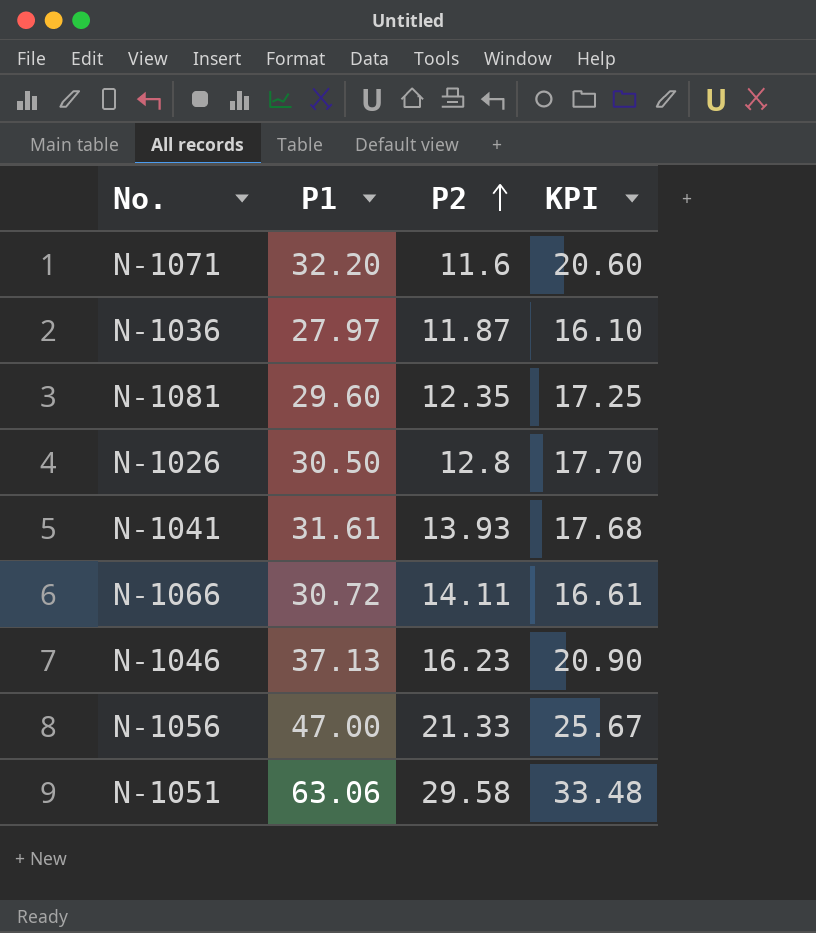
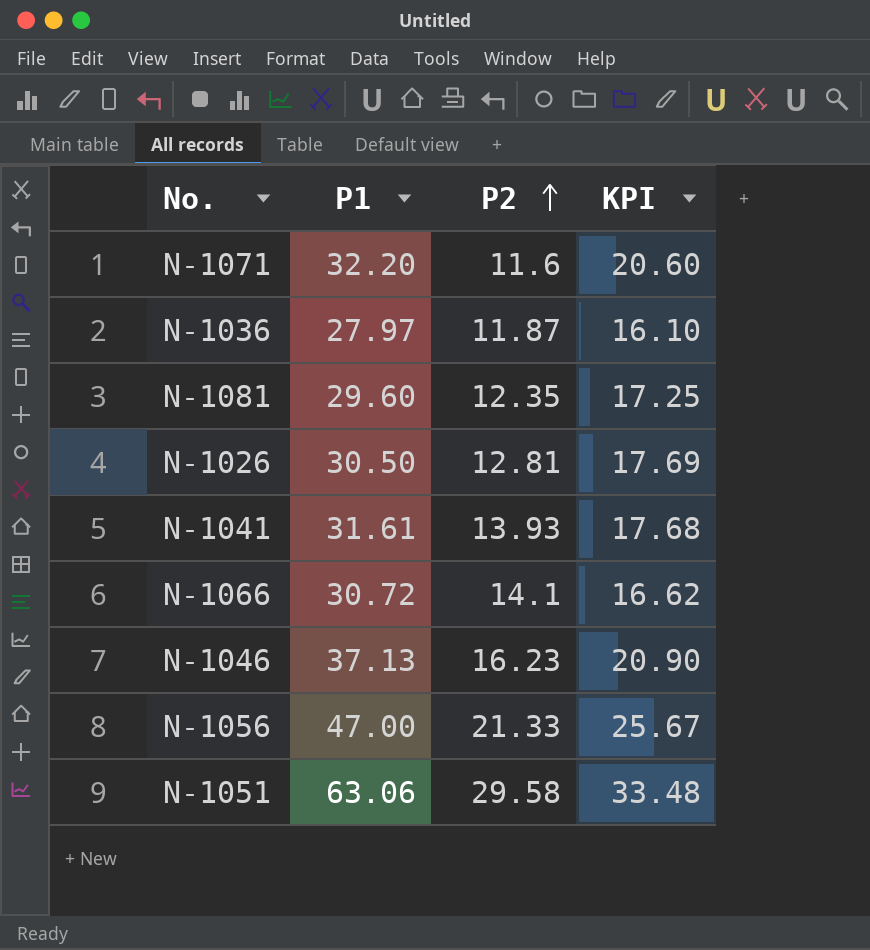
N-1026 | P2: 12.8 -> 12.81
N-1026 | KPI: 17.70 -> 17.69
N-1066 | P2: 14.11 -> 14.1
N-1066 | KPI: 16.61 -> 16.62

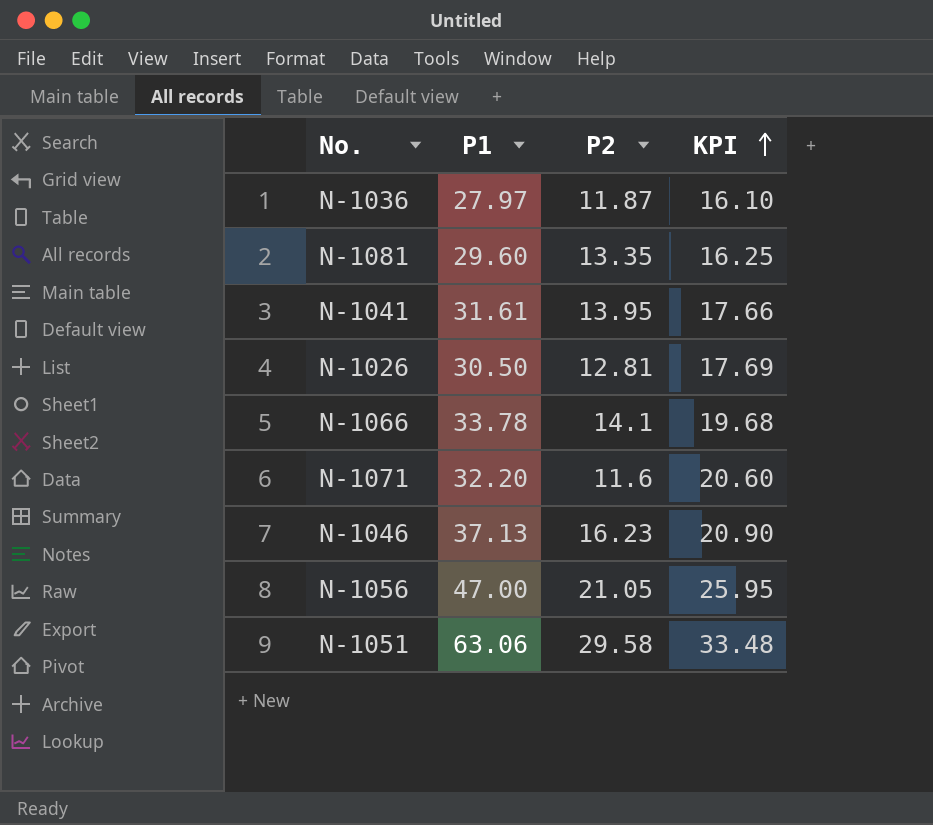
row order: P2 ascending -> KPI ascending
N-1081 | P2: 12.35 -> 13.35
N-1081 | KPI: 17.25 -> 16.25
N-1041 | P2: 13.93 -> 13.95
N-1041 | KPI: 17.68 -> 17.66
N-1066 | P1: 30.72 -> 33.78
N-1066 | KPI: 16.62 -> 19.68
N-1056 | P2: 21.33 -> 21.05
N-1056 | KPI: 25.67 -> 25.95

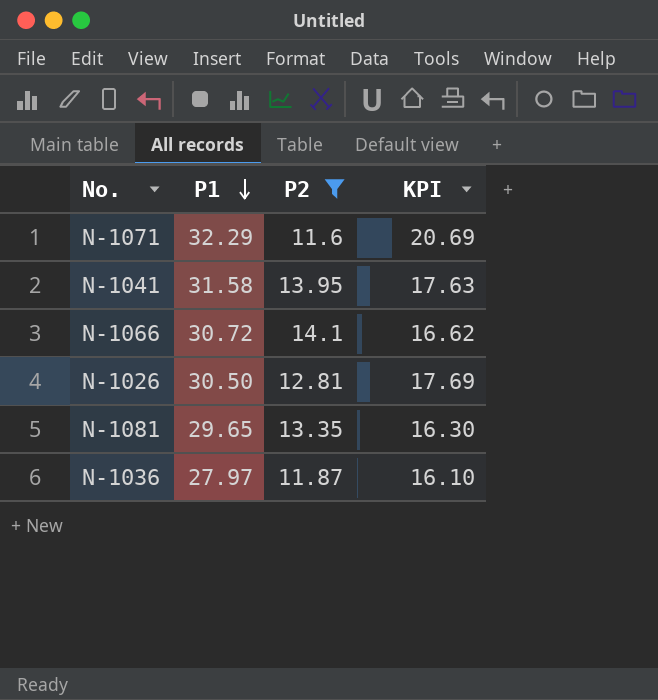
filter: none -> P2 <= 14.1
row order: KPI ascending -> P1 descending
N-1071 | P1: 32.20 -> 32.29
N-1071 | KPI: 20.60 -> 20.69
N-1041 | P1: 31.61 -> 31.58
N-1041 | KPI: 17.66 -> 17.63
N-1066 | P1: 33.78 -> 30.72
N-1066 | KPI: 19.68 -> 16.62
N-1081 | P1: 29.60 -> 29.65
N-1081 | KPI: 16.25 -> 16.30

